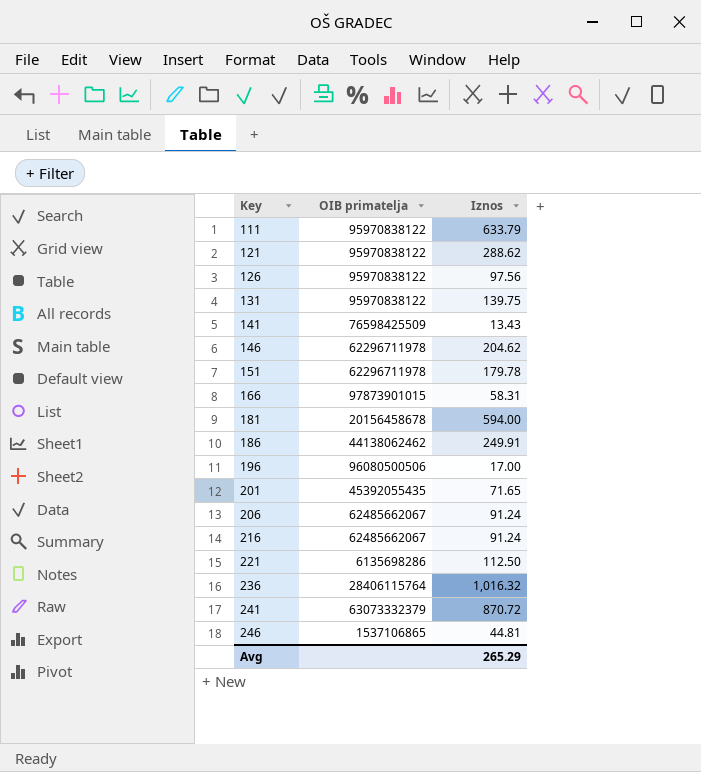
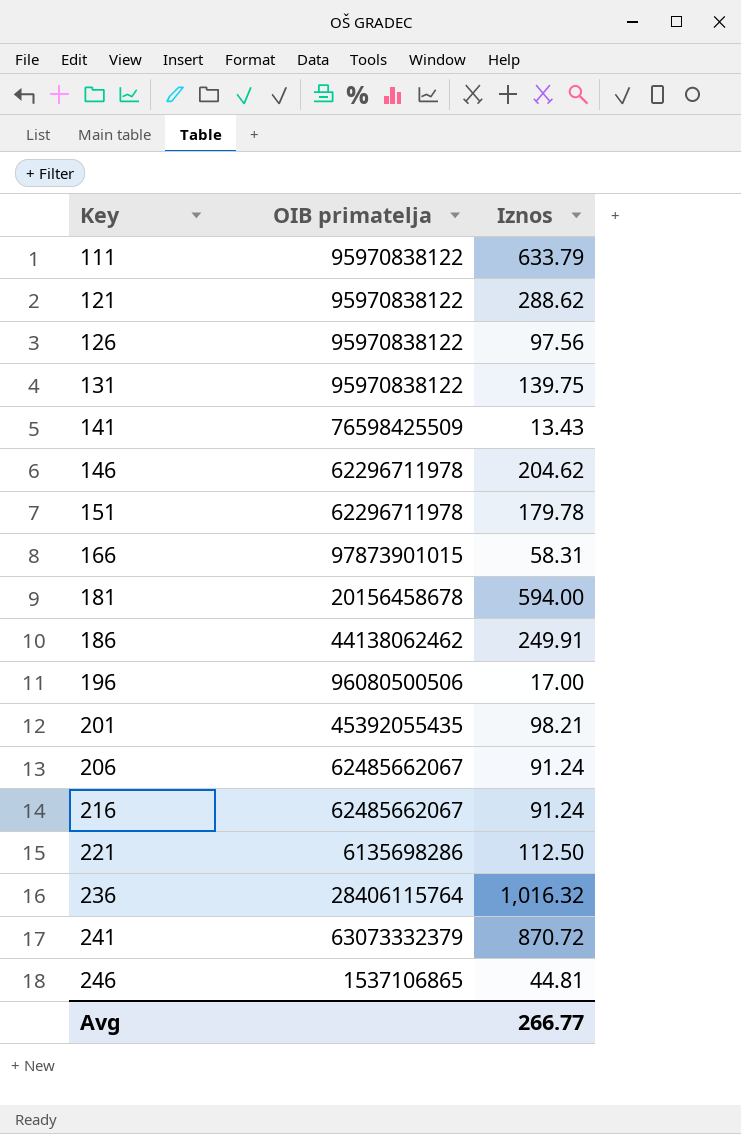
201 | Iznos: 71.65 -> 98.21
Avg | Iznos: 265.29 -> 266.77

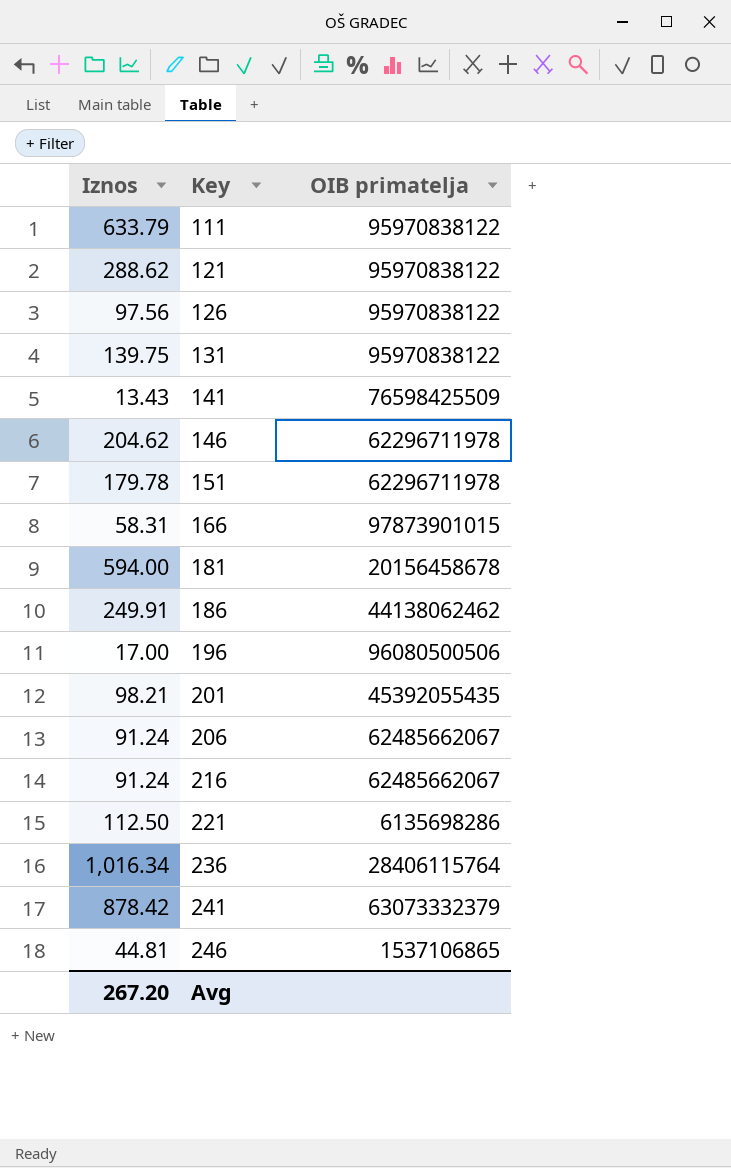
column Iznos | position: 3 -> 1
236 | Iznos: 1,016.32 -> 1,016.34
241 | Iznos: 870.72 -> 878.42
Avg | Iznos: 266.77 -> 267.20

